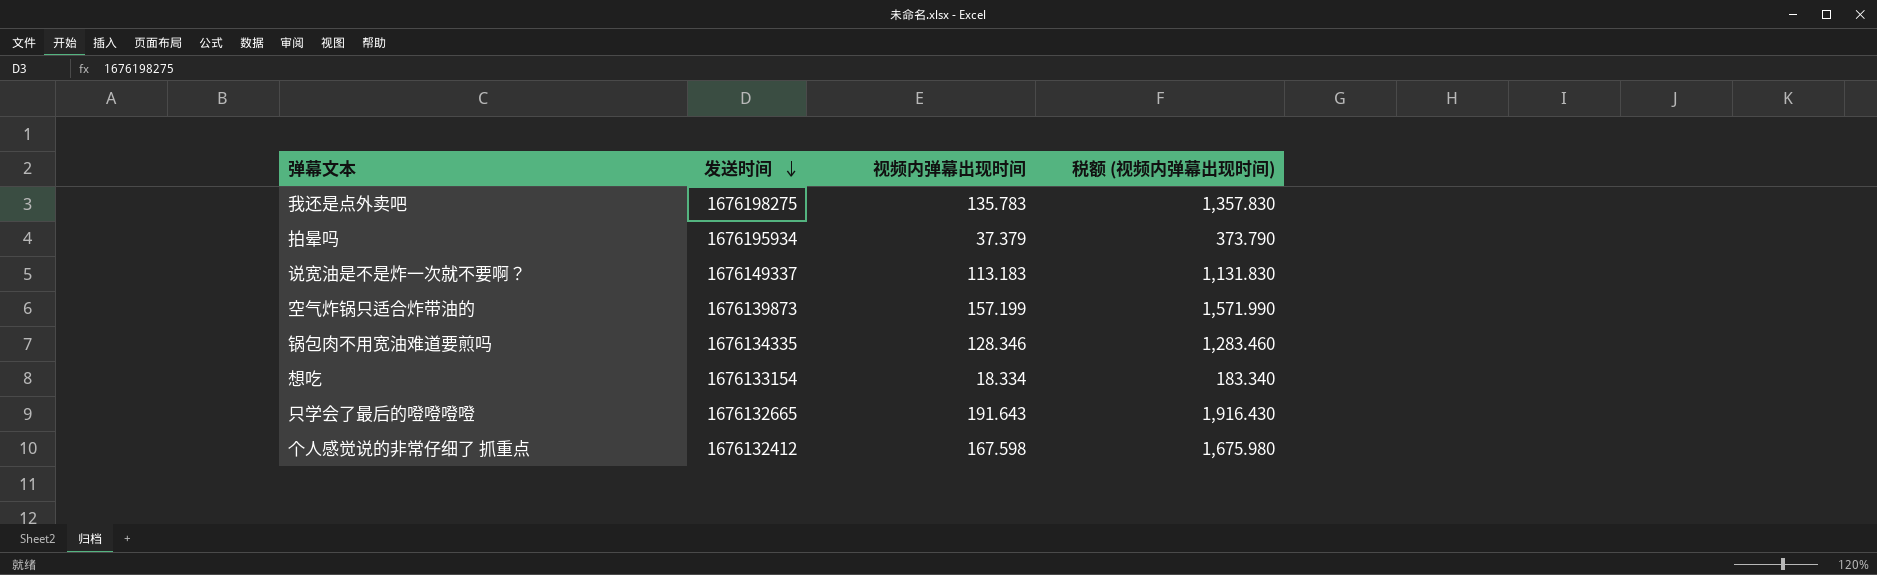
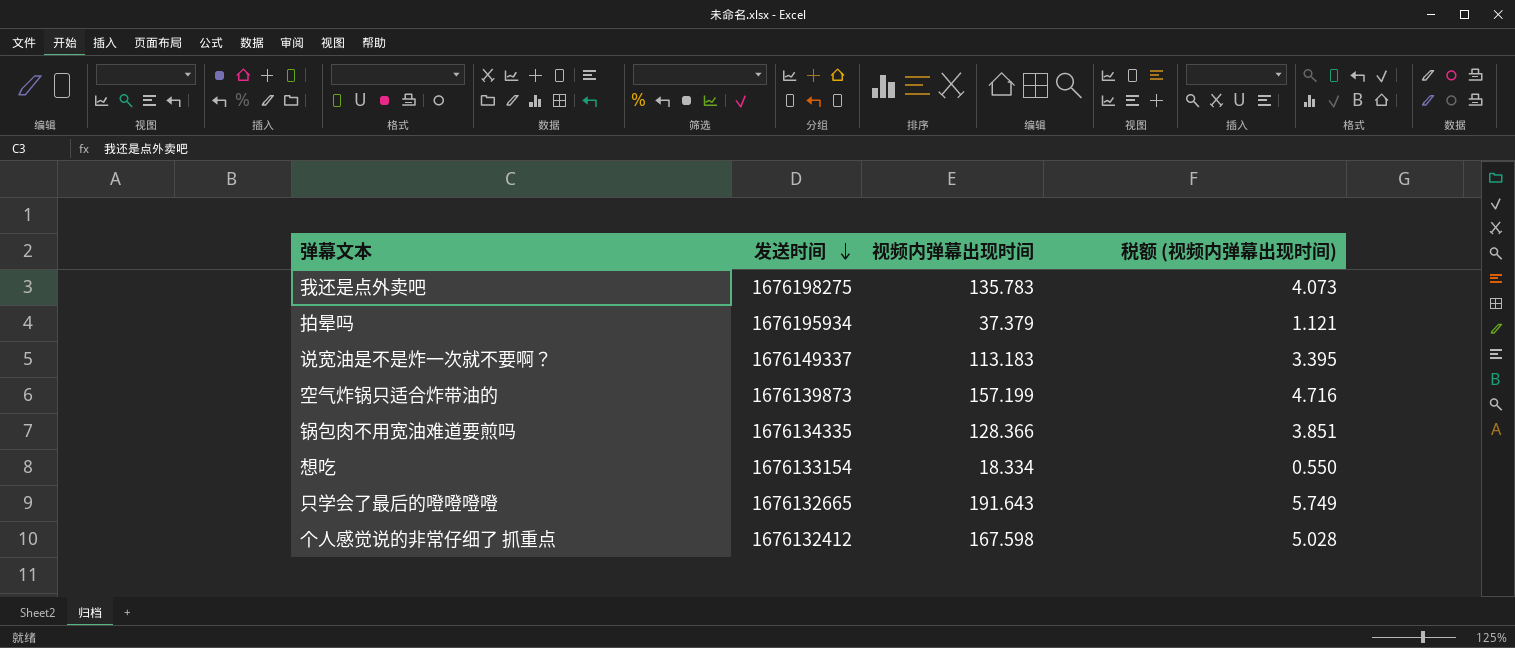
column 税额 (视频内弹幕出现时间) | formula: [视频内弹幕出现时间] * 10 -> [视频内弹幕出现时间] * 0.03
锅包肉不用宽油难道要煎吗 | 视频内弹幕出现时间: 128.346 -> 128.366

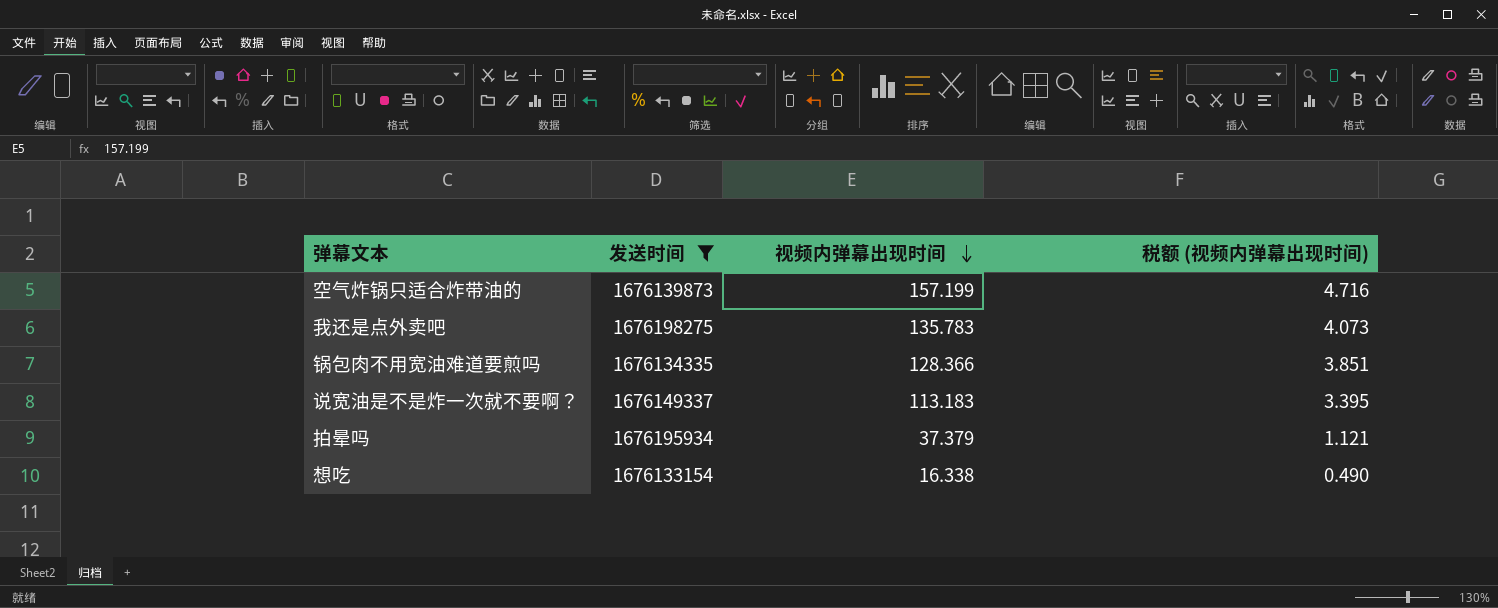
filter: none -> 发送时间 >= 1676133154
row order: 发送时间 descending -> 视频内弹幕出现时间 descending
想吃 | 视频内弹幕出现时间: 18.334 -> 16.338
想吃 | 税额 (视频内弹幕出现时间): 0.550 -> 0.490

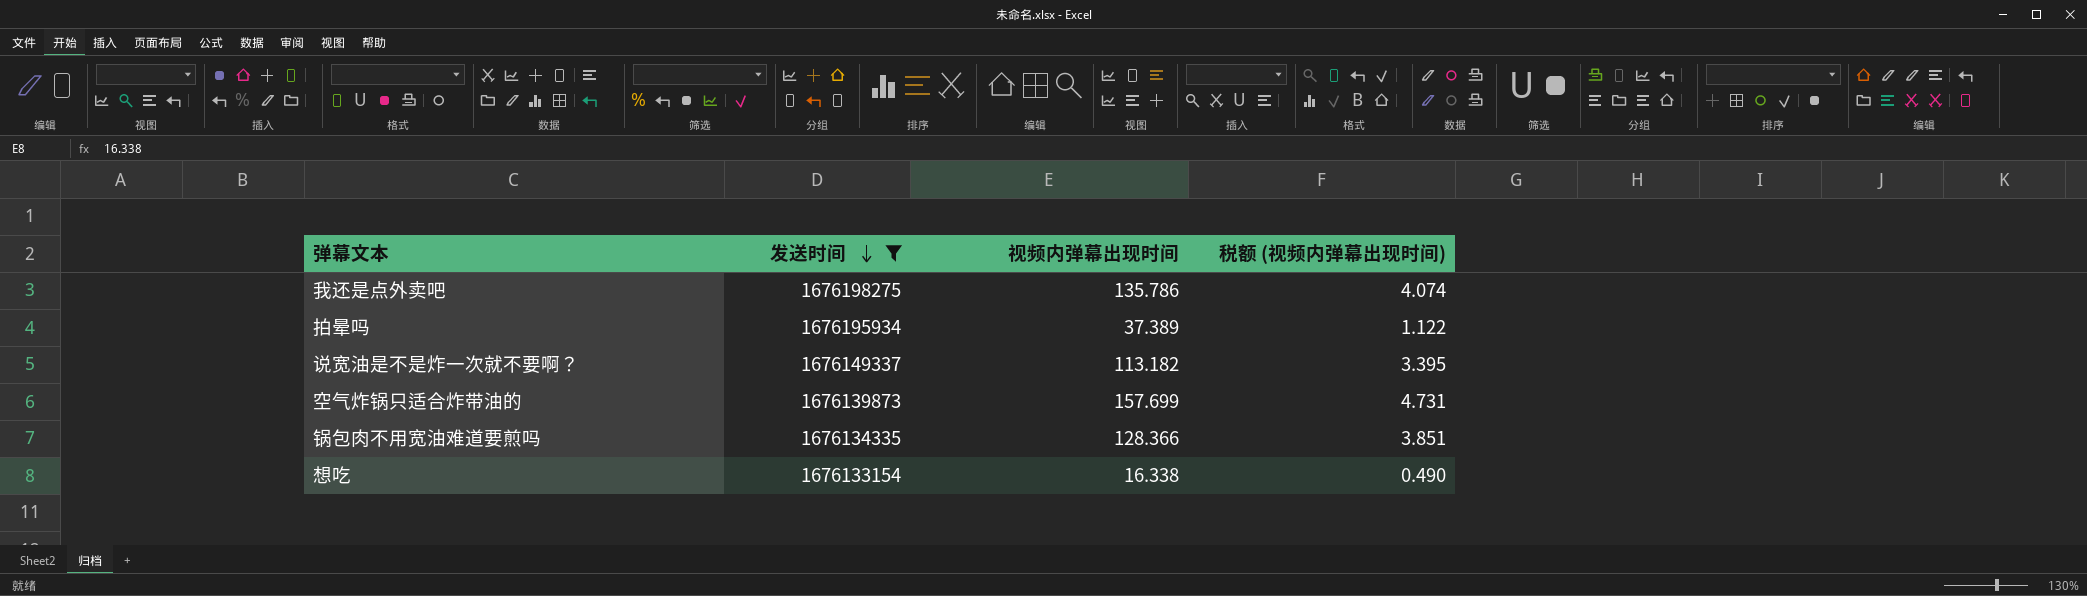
row order: 视频内弹幕出现时间 descending -> 发送时间 descending
我还是点外卖吧 | 视频内弹幕出现时间: 135.783 -> 135.786
我还是点外卖吧 | 税额 (视频内弹幕出现时间): 4.073 -> 4.074
拍晕吗 | 视频内弹幕出现时间: 37.379 -> 37.389
拍晕吗 | 税额 (视频内弹幕出现时间): 1.121 -> 1.122
说宽油是不是炸一次就不要啊？ | 视频内弹幕出现时间: 113.183 -> 113.182
空气炸锅只适合炸带油的 | 视频内弹幕出现时间: 157.199 -> 157.699
空气炸锅只适合炸带油的 | 税额 (视频内弹幕出现时间): 4.716 -> 4.731

